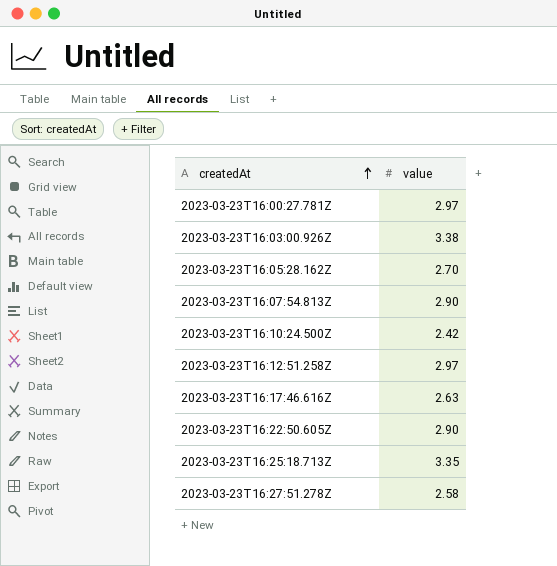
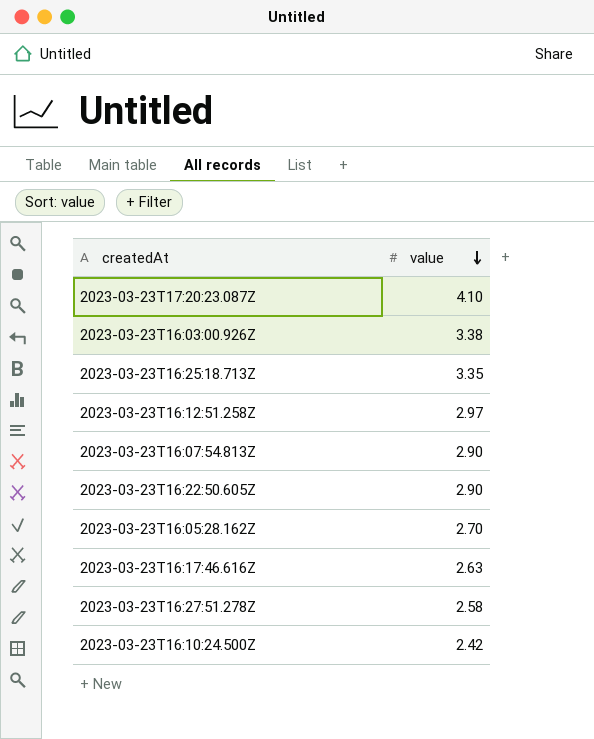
row order: createdAt ascending -> value descending
row 2023-03-23T16:00:27.781Z: 2.97 -> none
row 2023-03-23T17:20:23.087Z: none -> 4.10

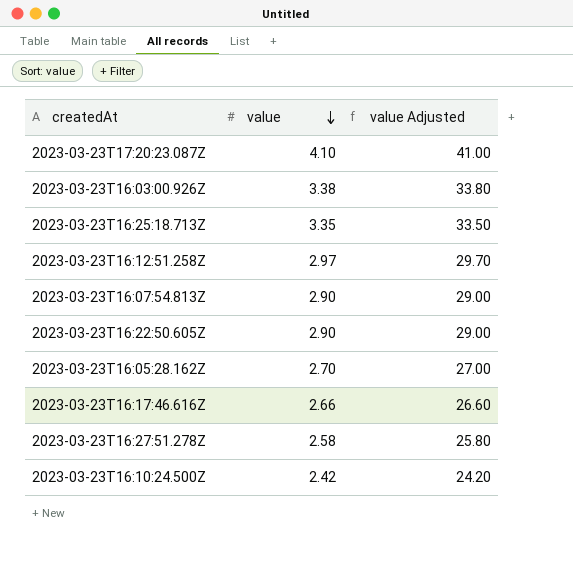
column value Adjusted | formula: none -> [value] * 10
2023-03-23T16:17:46.616Z | value: 2.63 -> 2.66

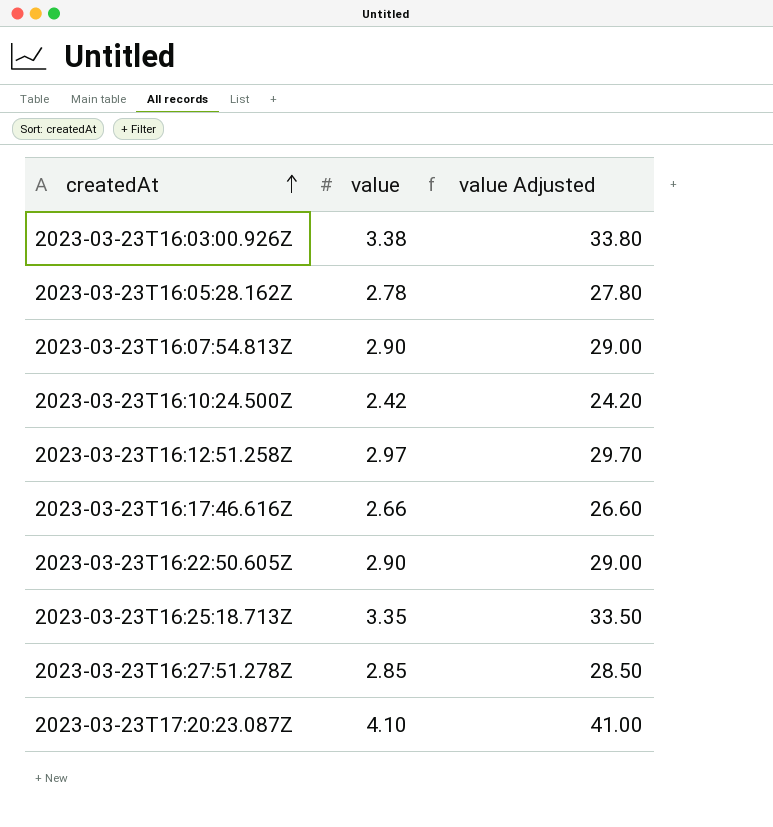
row order: value descending -> createdAt ascending
2023-03-23T16:05:28.162Z | value: 2.70 -> 2.78
2023-03-23T16:05:28.162Z | value Adjusted: 27.00 -> 27.80
2023-03-23T16:27:51.278Z | value: 2.58 -> 2.85
2023-03-23T16:27:51.278Z | value Adjusted: 25.80 -> 28.50

